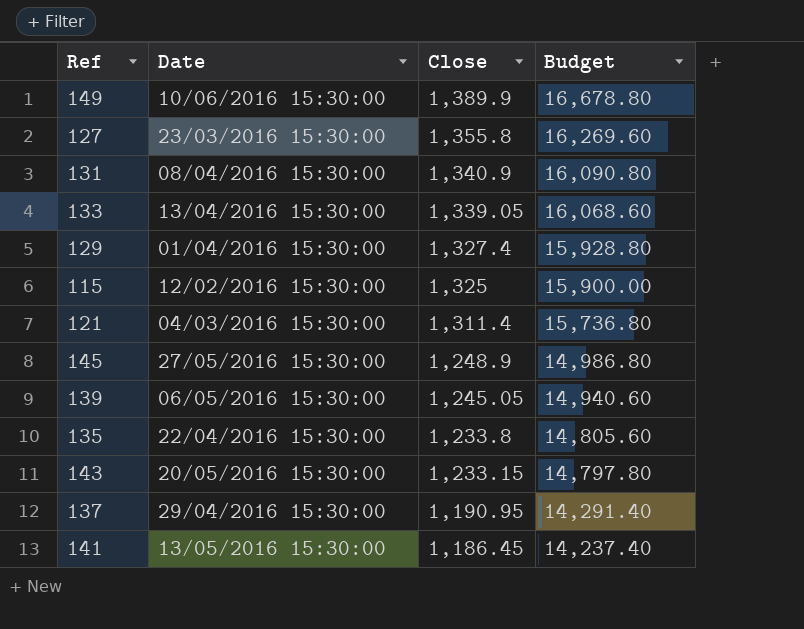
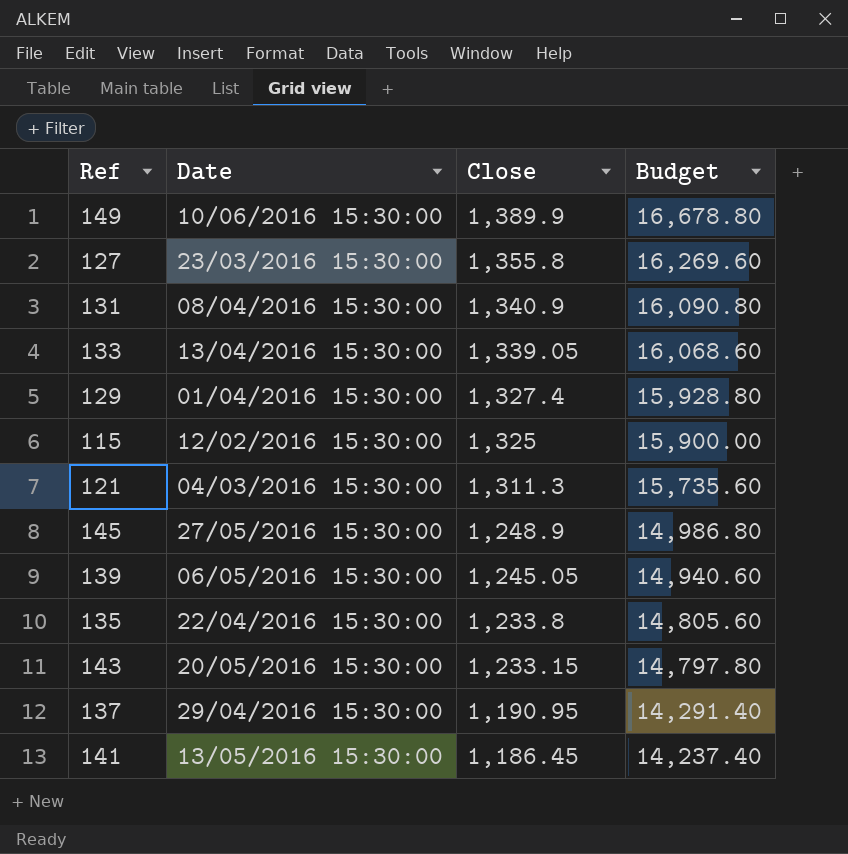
121 | Close: 1,311.4 -> 1,311.3
121 | Budget: 15,736.80 -> 15,735.60

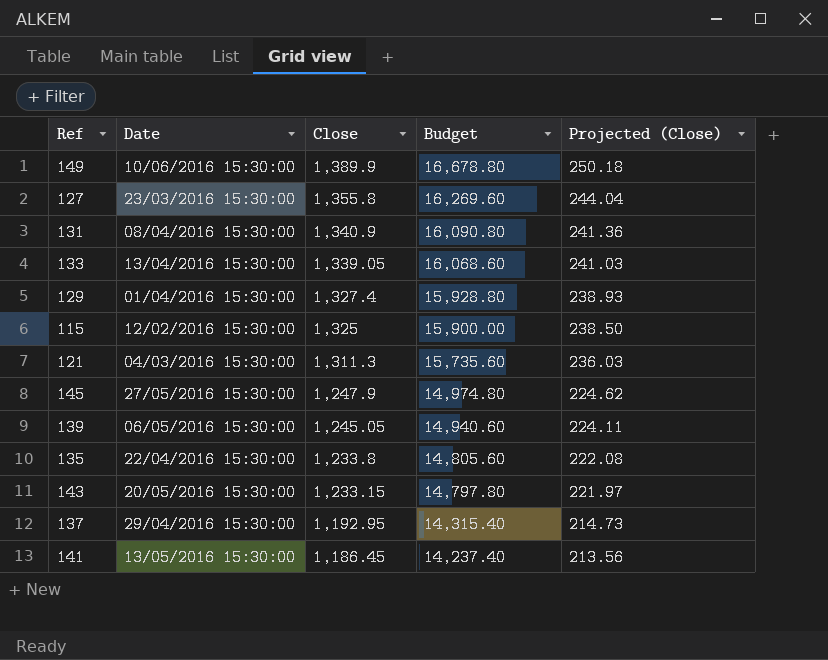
column Projected (Close) | formula: none -> [Close] * 0.18
145 | Close: 1,248.9 -> 1,247.9
145 | Budget: 14,986.80 -> 14,974.80
137 | Close: 1,190.95 -> 1,192.95
137 | Budget: 14,291.40 -> 14,315.40

